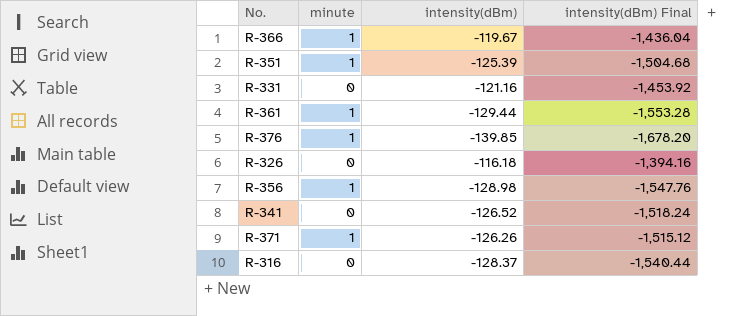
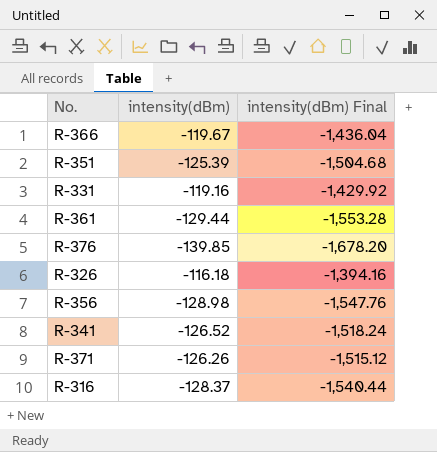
column minute | position: 2 -> none
R-331 | intensity(dBm): -121.16 -> -119.16
R-331 | intensity(dBm) Final: -1,453.92 -> -1,429.92

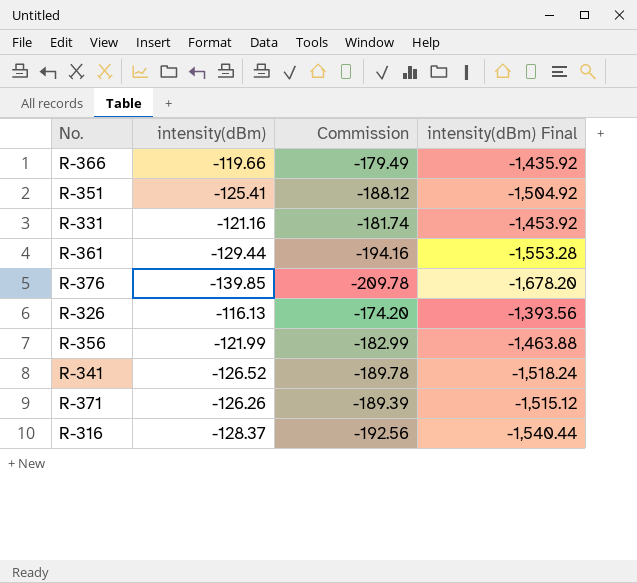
column Commission | formula: none -> [intensity(dBm)] * 1.5
R-366 | intensity(dBm): -119.67 -> -119.66
R-366 | intensity(dBm) Final: -1,436.04 -> -1,435.92
R-351 | intensity(dBm): -125.39 -> -125.41
R-351 | intensity(dBm) Final: -1,504.68 -> -1,504.92
R-331 | intensity(dBm): -119.16 -> -121.16
R-331 | intensity(dBm) Final: -1,429.92 -> -1,453.92
R-326 | intensity(dBm): -116.18 -> -116.13
R-326 | intensity(dBm) Final: -1,394.16 -> -1,393.56
R-356 | intensity(dBm): -128.98 -> -121.99
R-356 | intensity(dBm) Final: -1,547.76 -> -1,463.88

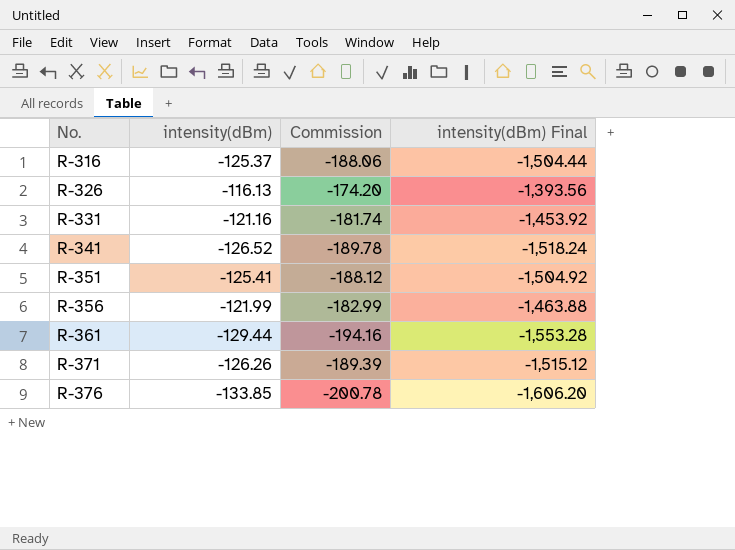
row order: none -> No. ascending
row R-366: -119.66 | -179.49 | -1,435.92 -> none
R-316 | intensity(dBm): -128.37 -> -125.37
R-316 | Commission: -192.56 -> -188.06
R-316 | intensity(dBm) Final: -1,540.44 -> -1,504.44
R-376 | intensity(dBm): -139.85 -> -133.85
R-376 | Commission: -209.78 -> -200.78
R-376 | intensity(dBm) Final: -1,678.20 -> -1,606.20

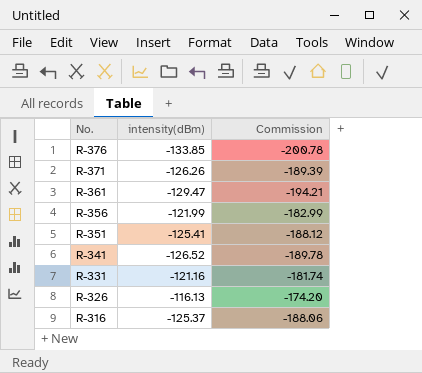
row order: No. ascending -> No. descending
column intensity(dBm) Final | formula: [intensity(dBm)] * 12 -> none
R-361 | intensity(dBm): -129.44 -> -129.47
R-361 | Commission: -194.16 -> -194.21

